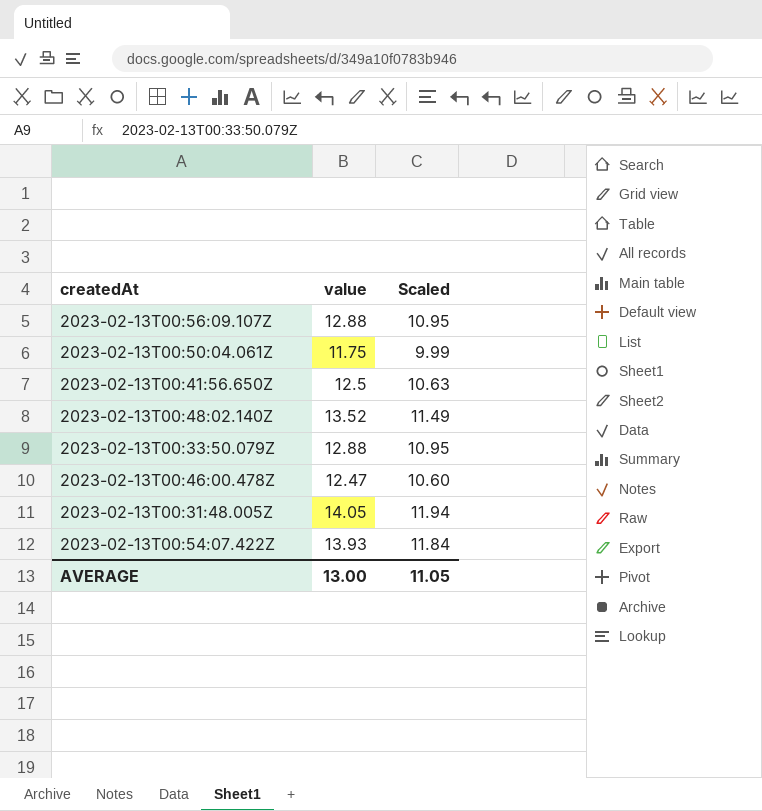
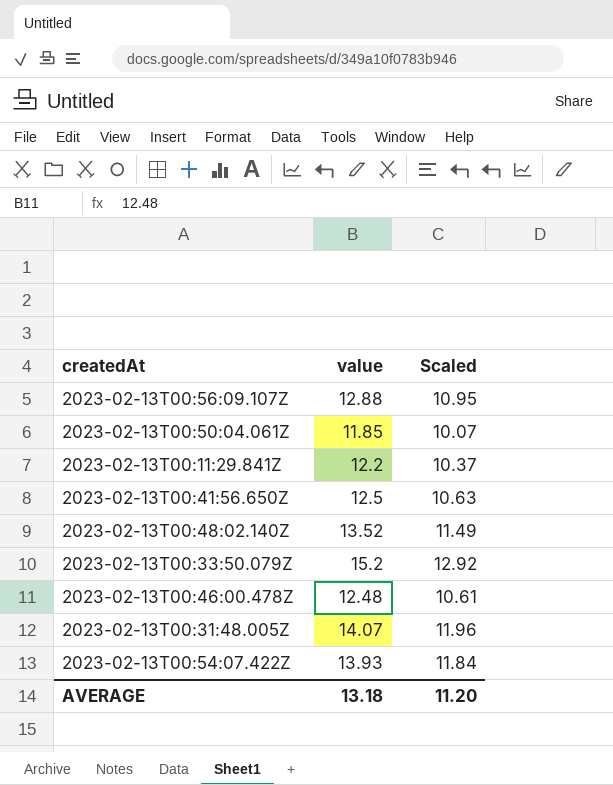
2023-02-13T00:50:04.061Z | value: 11.75 -> 11.85
2023-02-13T00:50:04.061Z | Scaled: 9.99 -> 10.07
row 2023-02-13T00:11:29.841Z: none -> 12.2 | 10.37
2023-02-13T00:33:50.079Z | value: 12.88 -> 15.2
2023-02-13T00:33:50.079Z | Scaled: 10.95 -> 12.92
2023-02-13T00:46:00.478Z | value: 12.47 -> 12.48
2023-02-13T00:46:00.478Z | Scaled: 10.60 -> 10.61
2023-02-13T00:31:48.005Z | value: 14.05 -> 14.07
2023-02-13T00:31:48.005Z | Scaled: 11.94 -> 11.96
AVERAGE | value: 13.00 -> 13.18
AVERAGE | Scaled: 11.05 -> 11.20

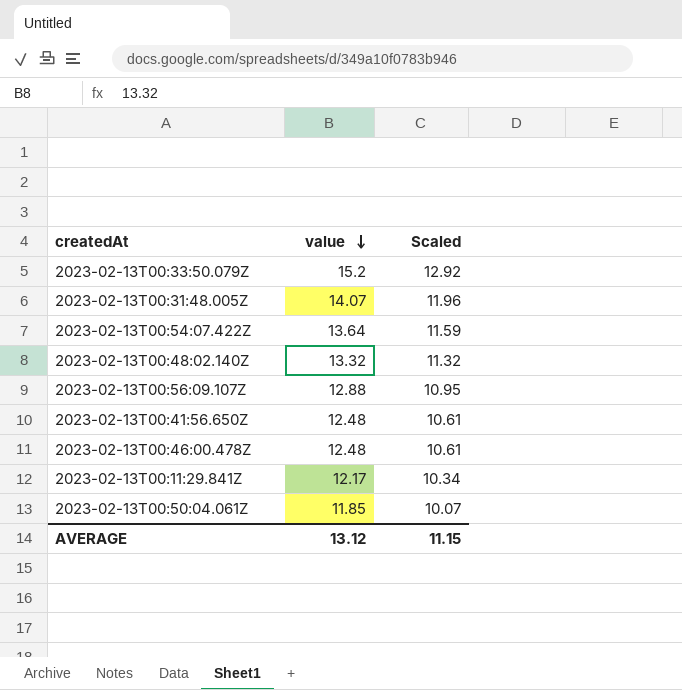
row order: none -> value descending
2023-02-13T00:54:07.422Z | value: 13.93 -> 13.64
2023-02-13T00:54:07.422Z | Scaled: 11.84 -> 11.59
2023-02-13T00:48:02.140Z | value: 13.52 -> 13.32
2023-02-13T00:48:02.140Z | Scaled: 11.49 -> 11.32
2023-02-13T00:41:56.650Z | value: 12.5 -> 12.48
2023-02-13T00:41:56.650Z | Scaled: 10.63 -> 10.61
2023-02-13T00:11:29.841Z | value: 12.2 -> 12.17
2023-02-13T00:11:29.841Z | Scaled: 10.37 -> 10.34
AVERAGE | value: 13.18 -> 13.12
AVERAGE | Scaled: 11.20 -> 11.15

